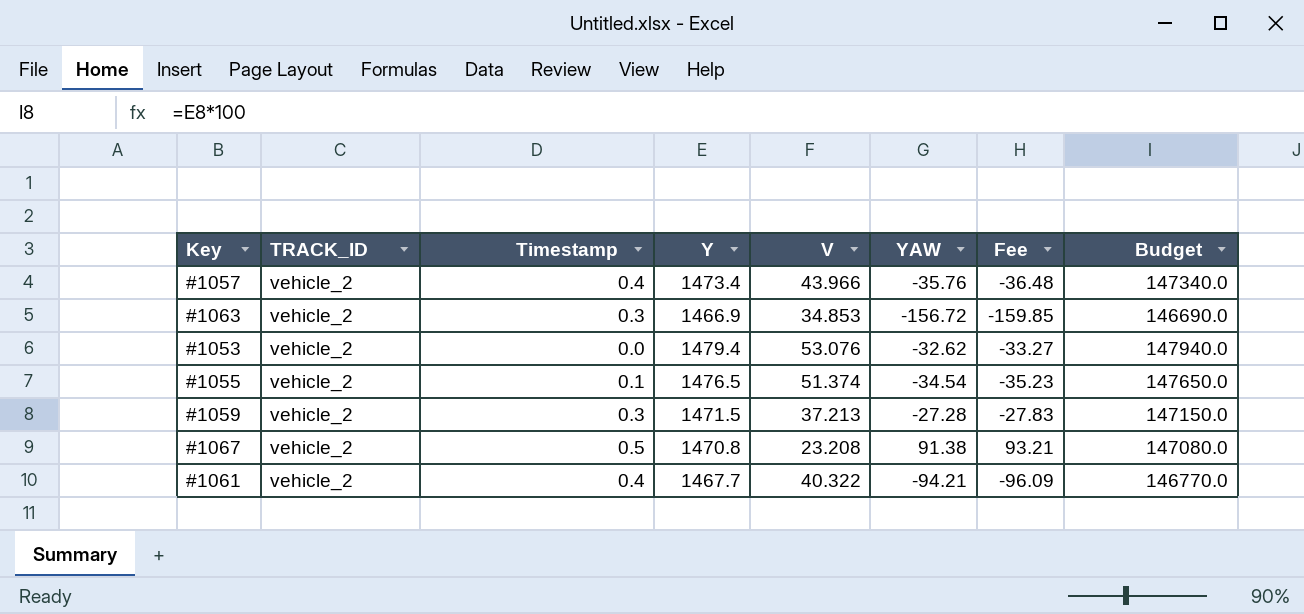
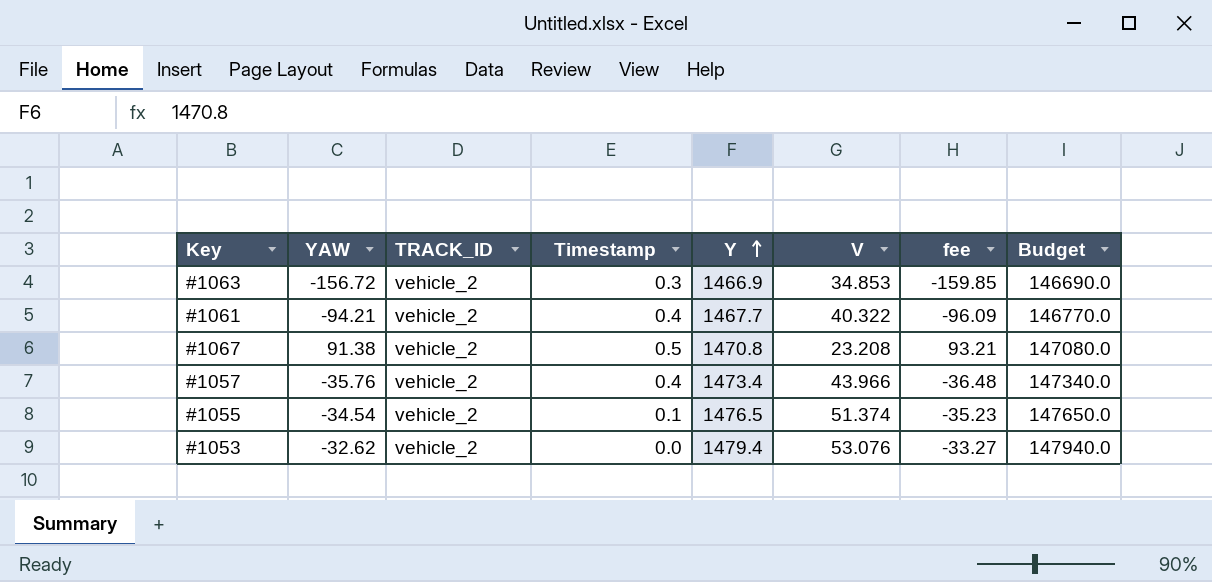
row order: none -> Y ascending
column YAW | position: 6 -> 2
column name: Fee -> fee
row #1059: vehicle_2 | 0.3 | 1471.5 | 37.213 | -27.28 | -27.83 | 147150.0 -> none

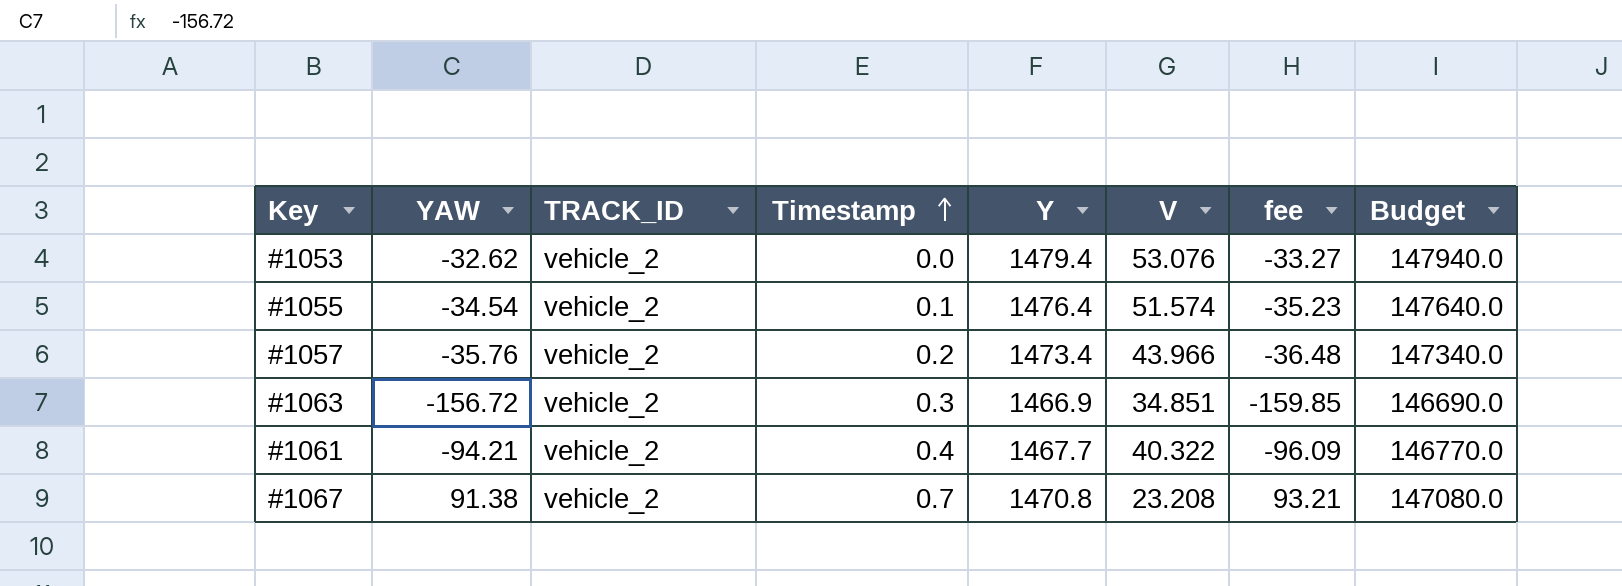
row order: Y ascending -> Timestamp ascending
#1055 | Y: 1476.5 -> 1476.4
#1055 | V: 51.374 -> 51.574
#1055 | Budget: 147650.0 -> 147640.0
#1057 | Timestamp: 0.4 -> 0.2
#1063 | V: 34.853 -> 34.851
#1067 | Timestamp: 0.5 -> 0.7

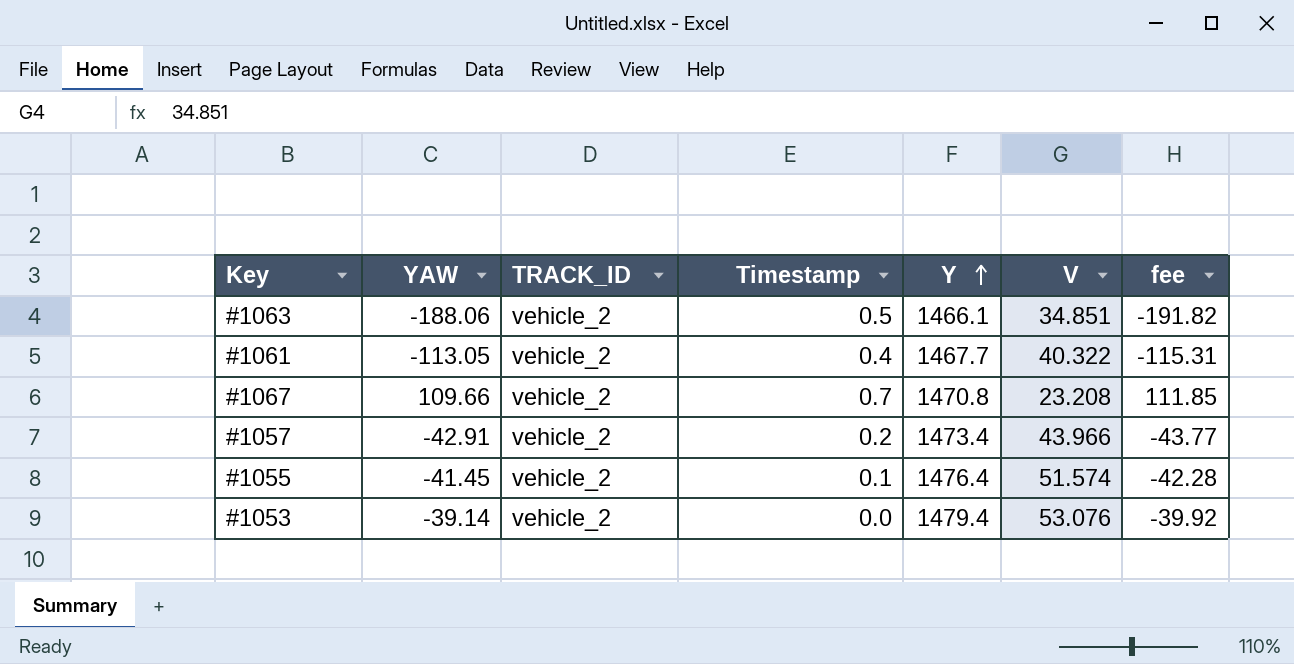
row order: Timestamp ascending -> Y ascending
column Budget | formula: [Y] * 100 -> none
#1063 | YAW: -156.72 -> -188.06
#1063 | Timestamp: 0.3 -> 0.5
#1063 | Y: 1466.9 -> 1466.1
#1063 | fee: -159.85 -> -191.82
#1061 | YAW: -94.21 -> -113.05
#1061 | fee: -96.09 -> -115.31
#1067 | YAW: 91.38 -> 109.66
#1067 | fee: 93.21 -> 111.85
#1057 | YAW: -35.76 -> -42.91
#1057 | fee: -36.48 -> -43.77
#1055 | YAW: -34.54 -> -41.45
#1055 | fee: -35.23 -> -42.28
#1053 | YAW: -32.62 -> -39.14
#1053 | fee: -33.27 -> -39.92

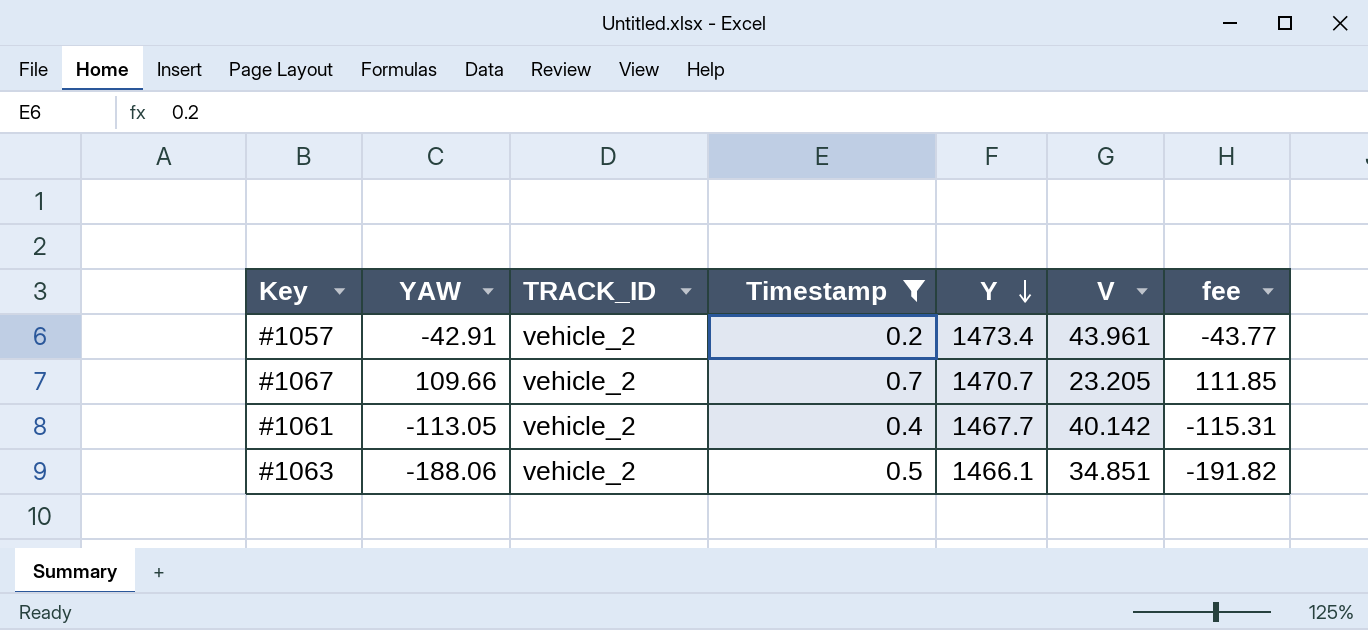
filter: none -> Timestamp >= 0.2
row order: Y ascending -> Y descending
#1057 | V: 43.966 -> 43.961
#1067 | Y: 1470.8 -> 1470.7
#1067 | V: 23.208 -> 23.205
#1061 | V: 40.322 -> 40.142

